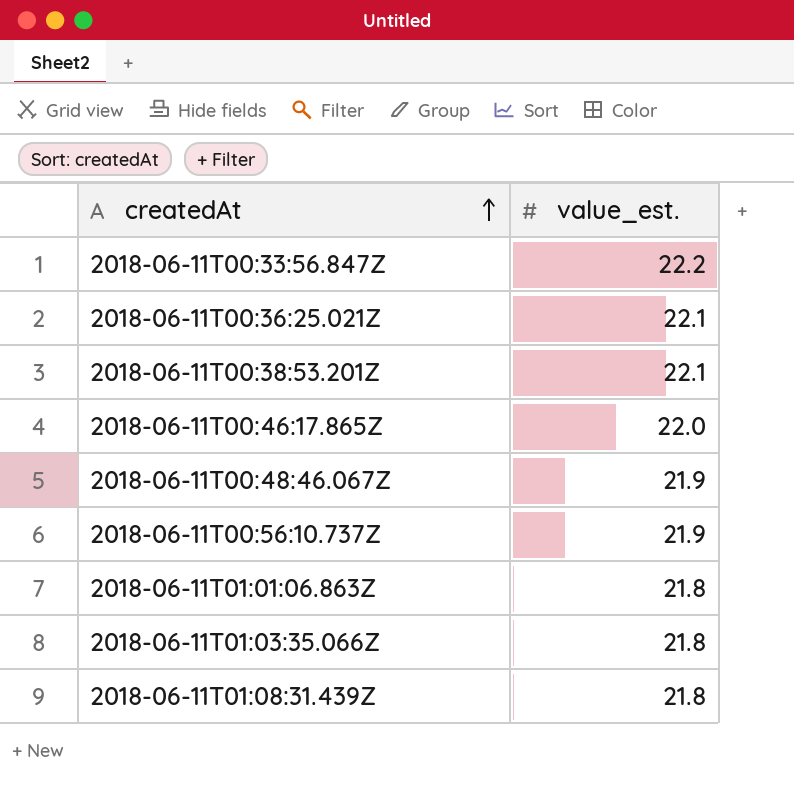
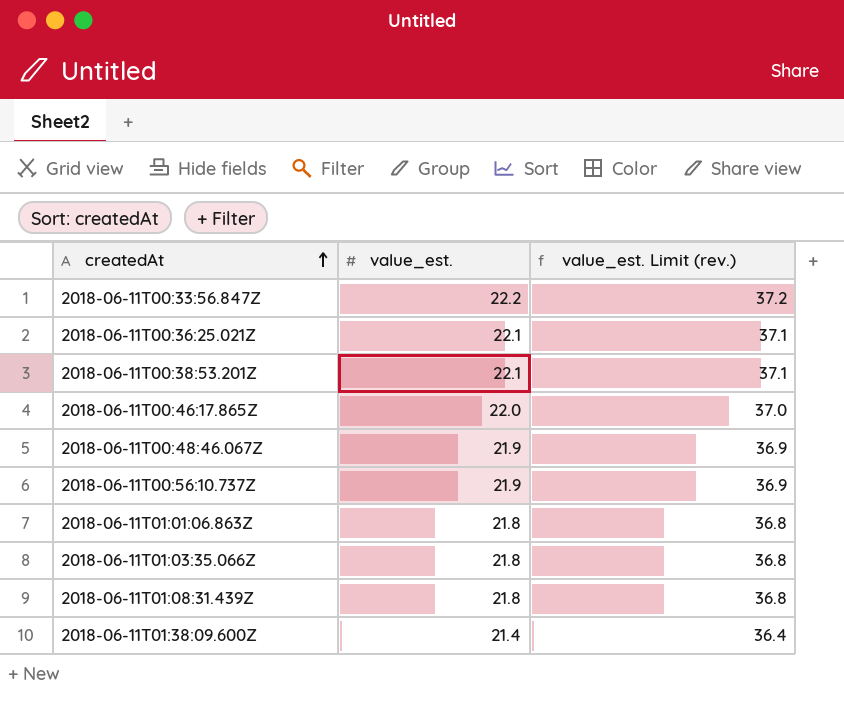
column value_est. Limit (rev.) | formula: none -> [value_est.] + 15
row 2018-06-11T01:38:09.600Z: none -> 21.4 | 36.4

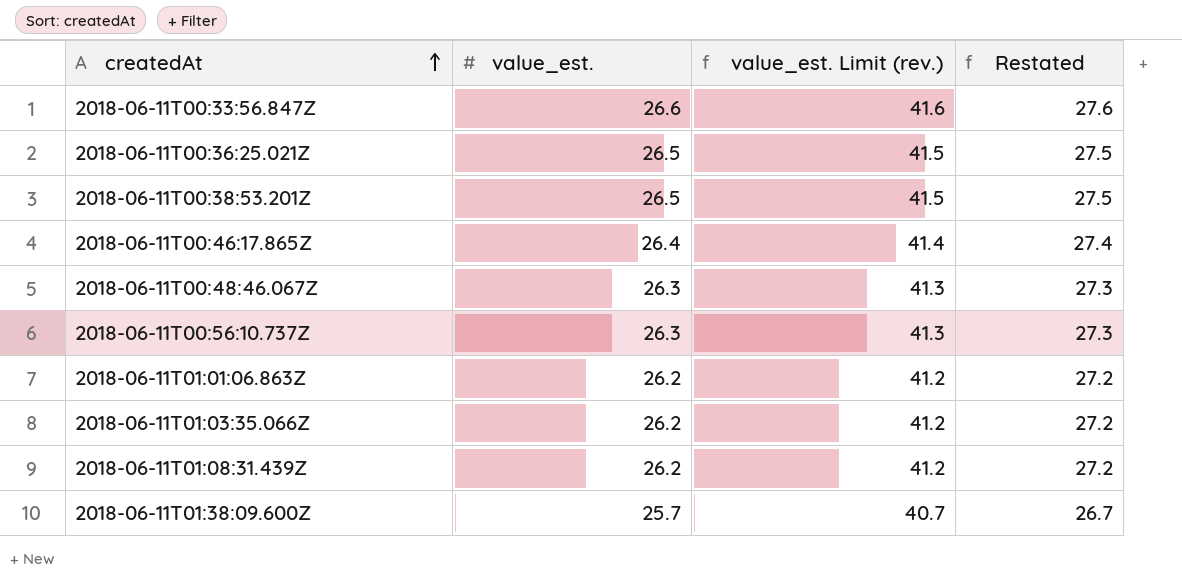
column Restated | formula: none -> [value_est.] + 1
2018-06-11T00:33:56.847Z | value_est.: 22.2 -> 26.6
2018-06-11T00:33:56.847Z | value_est. Limit (rev.): 37.2 -> 41.6
2018-06-11T00:36:25.021Z | value_est.: 22.1 -> 26.5
2018-06-11T00:36:25.021Z | value_est. Limit (rev.): 37.1 -> 41.5
2018-06-11T00:38:53.201Z | value_est.: 22.1 -> 26.5
2018-06-11T00:38:53.201Z | value_est. Limit (rev.): 37.1 -> 41.5
2018-06-11T00:46:17.865Z | value_est.: 22.0 -> 26.4
2018-06-11T00:46:17.865Z | value_est. Limit (rev.): 37.0 -> 41.4
2018-06-11T00:48:46.067Z | value_est.: 21.9 -> 26.3
2018-06-11T00:48:46.067Z | value_est. Limit (rev.): 36.9 -> 41.3
2018-06-11T00:56:10.737Z | value_est.: 21.9 -> 26.3
2018-06-11T00:56:10.737Z | value_est. Limit (rev.): 36.9 -> 41.3
2018-06-11T01:01:06.863Z | value_est.: 21.8 -> 26.2
2018-06-11T01:01:06.863Z | value_est. Limit (rev.): 36.8 -> 41.2
2018-06-11T01:03:35.066Z | value_est.: 21.8 -> 26.2
2018-06-11T01:03:35.066Z | value_est. Limit (rev.): 36.8 -> 41.2
2018-06-11T01:08:31.439Z | value_est.: 21.8 -> 26.2
2018-06-11T01:08:31.439Z | value_est. Limit (rev.): 36.8 -> 41.2
2018-06-11T01:38:09.600Z | value_est.: 21.4 -> 25.7
2018-06-11T01:38:09.600Z | value_est. Limit (rev.): 36.4 -> 40.7

